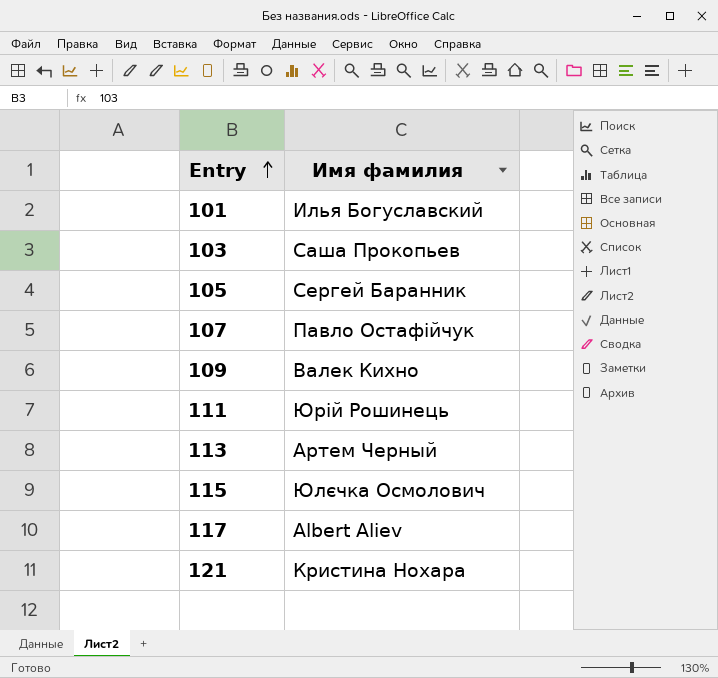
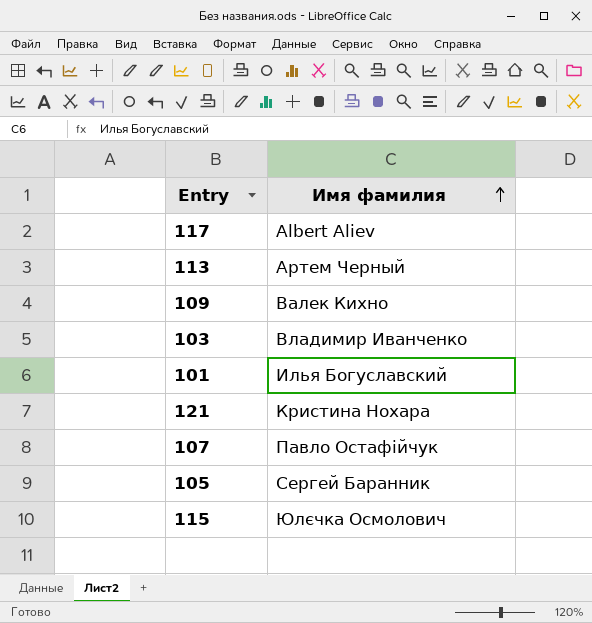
row order: Entry ascending -> Имя фамилия ascending
row 111: Юрій Рошинець -> none
103 | Имя фамилия: Саша Прокопьев -> Владимир Иванченко

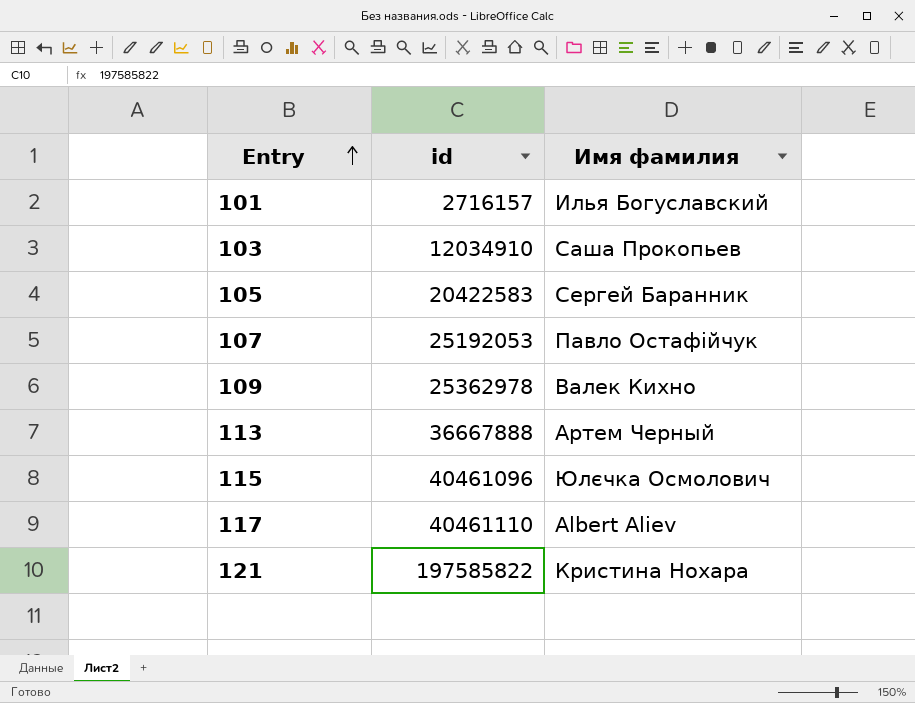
row order: Имя фамилия ascending -> Entry ascending
column id | position: none -> 2
103 | Имя фамилия: Владимир Иванченко -> Саша Прокопьев

